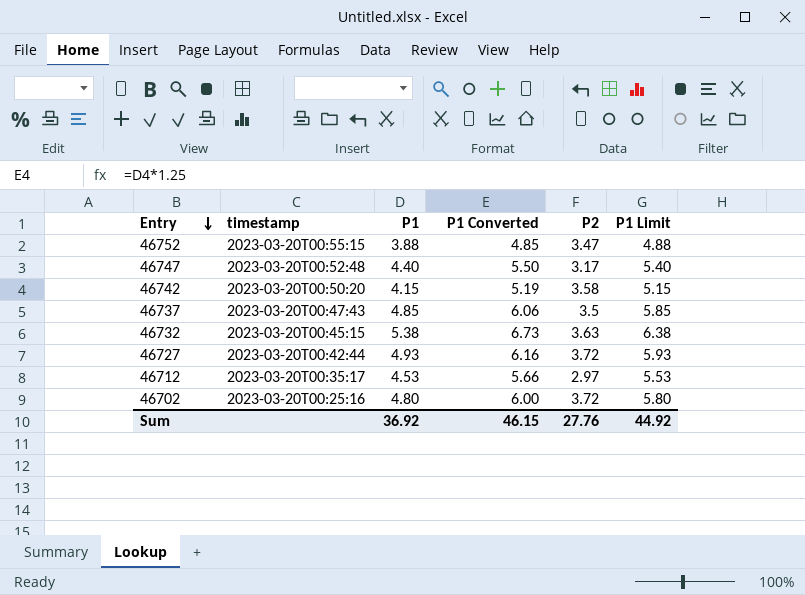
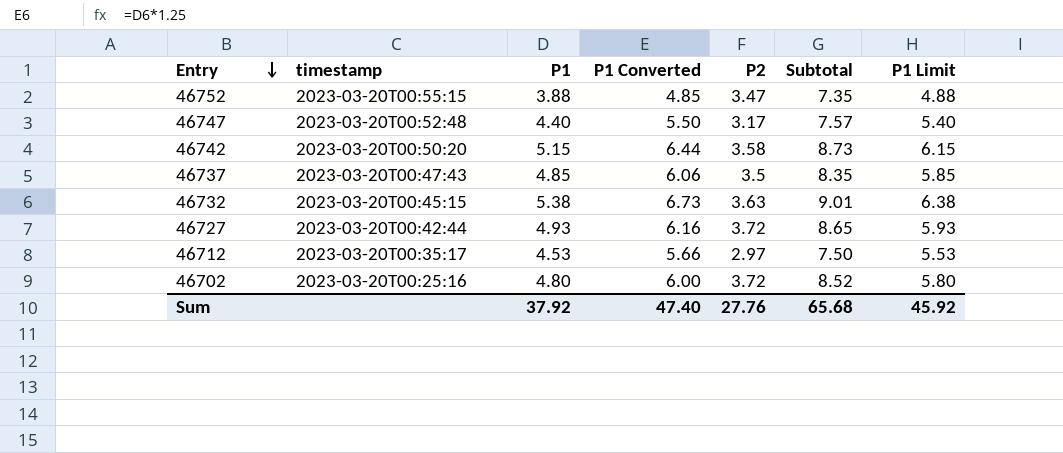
column Subtotal | formula: none -> [P1] + [P2]
46742 | P1: 4.15 -> 5.15
46742 | P1 Converted: 5.19 -> 6.44
46742 | P1 Limit: 5.15 -> 6.15
Sum | P1: 36.92 -> 37.92
Sum | P1 Converted: 46.15 -> 47.40
Sum | P1 Limit: 44.92 -> 45.92

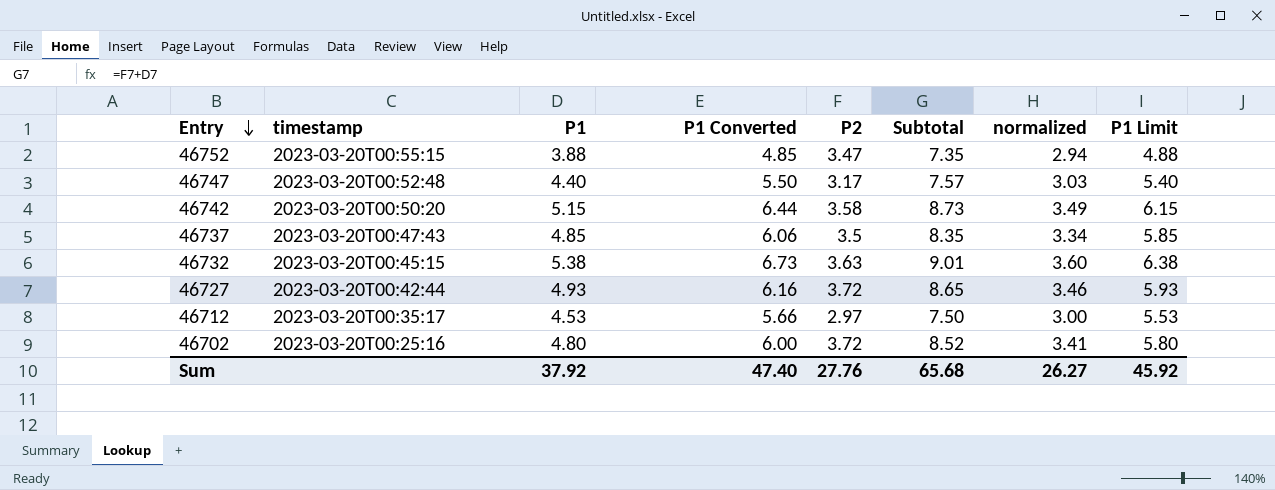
column normalized | formula: none -> [Subtotal] * 0.4

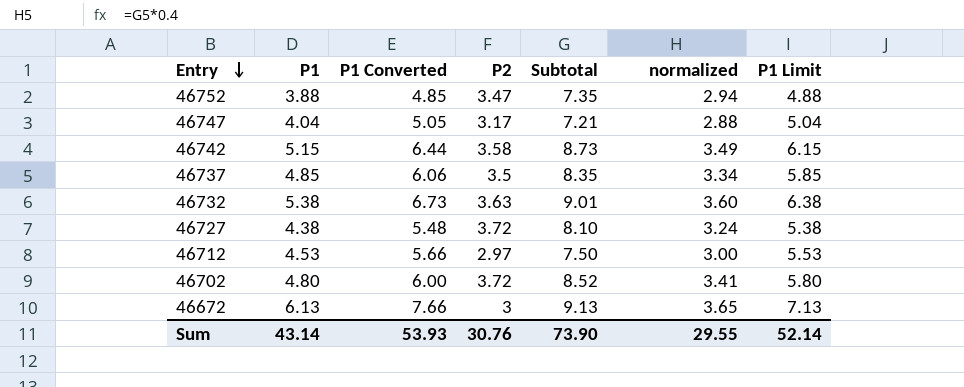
column timestamp | position: 2 -> none
46747 | P1: 4.40 -> 4.04
46747 | P1 Converted: 5.50 -> 5.05
46747 | Subtotal: 7.57 -> 7.21
46747 | normalized: 3.03 -> 2.88
46747 | P1 Limit: 5.40 -> 5.04
46727 | P1: 4.93 -> 4.38
46727 | P1 Converted: 6.16 -> 5.48
46727 | Subtotal: 8.65 -> 8.10
46727 | normalized: 3.46 -> 3.24
46727 | P1 Limit: 5.93 -> 5.38
row 46672: none -> 6.13 | 7.66 | 3 | 9.13 | 3.65 | 7.13
Sum | P1: 37.92 -> 43.14
Sum | P1 Converted: 47.40 -> 53.93
Sum | P2: 27.76 -> 30.76
Sum | Subtotal: 65.68 -> 73.90
Sum | normalized: 26.27 -> 29.55
Sum | P1 Limit: 45.92 -> 52.14

